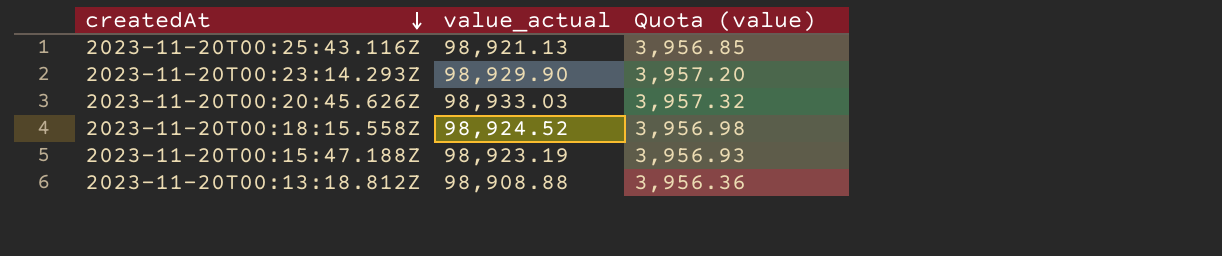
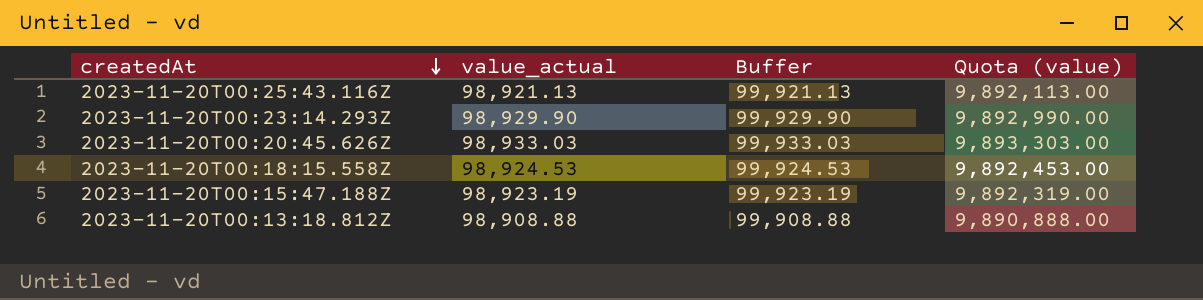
column Buffer | formula: none -> [value_actual] + 1000
column Quota (value) | formula: [value_actual] * 0.04 -> [value_actual] * 100
2023-11-20T00:18:15.558Z | value_actual: 98,924.52 -> 98,924.53

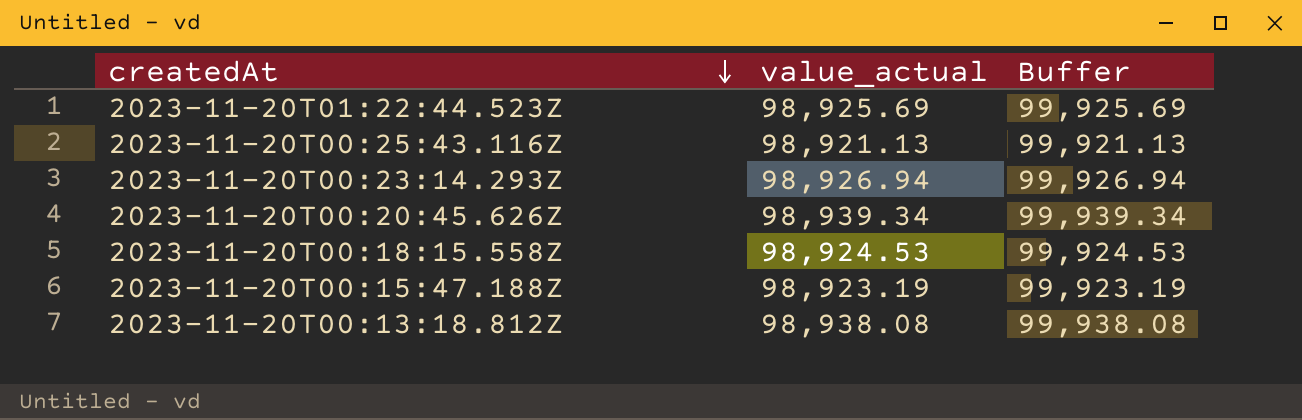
column Quota (value) | formula: [value_actual] * 100 -> none
row 2023-11-20T01:22:44.523Z: none -> 98,925.69 | 99,925.69
2023-11-20T00:23:14.293Z | value_actual: 98,929.90 -> 98,926.94
2023-11-20T00:23:14.293Z | Buffer: 99,929.90 -> 99,926.94
2023-11-20T00:20:45.626Z | value_actual: 98,933.03 -> 98,939.34
2023-11-20T00:20:45.626Z | Buffer: 99,933.03 -> 99,939.34
2023-11-20T00:13:18.812Z | value_actual: 98,908.88 -> 98,938.08
2023-11-20T00:13:18.812Z | Buffer: 99,908.88 -> 99,938.08

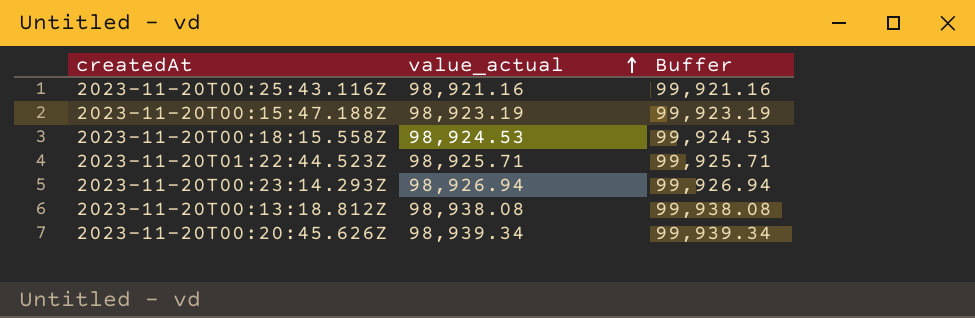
row order: createdAt descending -> value_actual ascending
2023-11-20T00:25:43.116Z | value_actual: 98,921.13 -> 98,921.16
2023-11-20T00:25:43.116Z | Buffer: 99,921.13 -> 99,921.16
2023-11-20T01:22:44.523Z | value_actual: 98,925.69 -> 98,925.71
2023-11-20T01:22:44.523Z | Buffer: 99,925.69 -> 99,925.71

